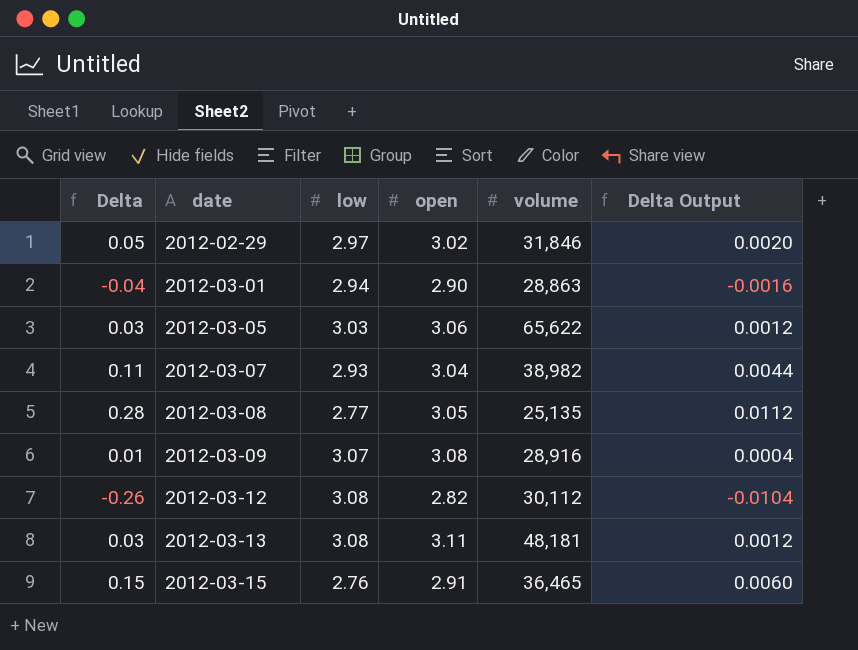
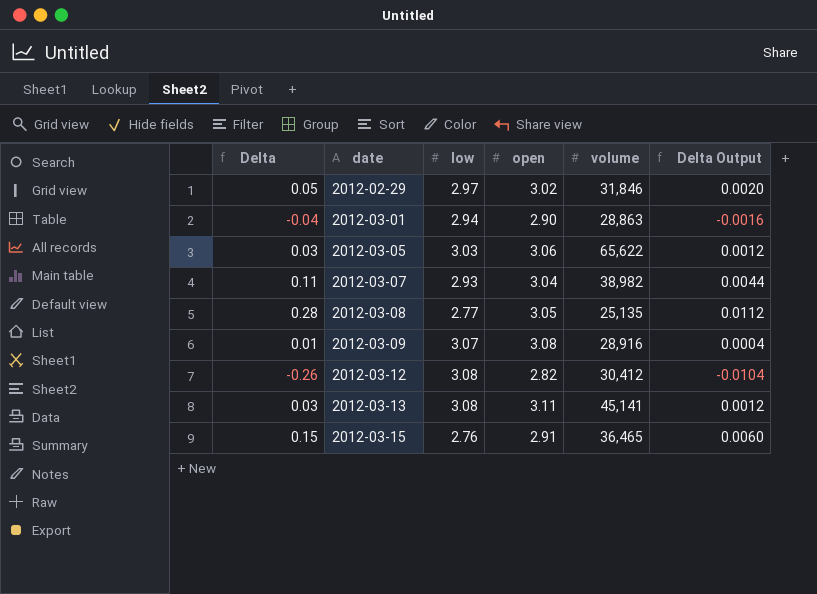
2012-03-12 | volume: 30,112 -> 30,412
2012-03-13 | volume: 48,181 -> 45,141

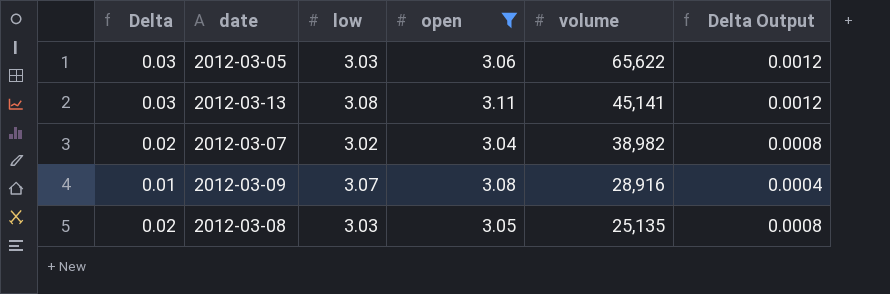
filter: none -> open >= 3.04
row order: date ascending -> volume descending
2012-03-07 | Delta: 0.11 -> 0.02
2012-03-07 | low: 2.93 -> 3.02
2012-03-07 | Delta Output: 0.0044 -> 0.0008
2012-03-08 | Delta: 0.28 -> 0.02
2012-03-08 | low: 2.77 -> 3.03
2012-03-08 | Delta Output: 0.0112 -> 0.0008

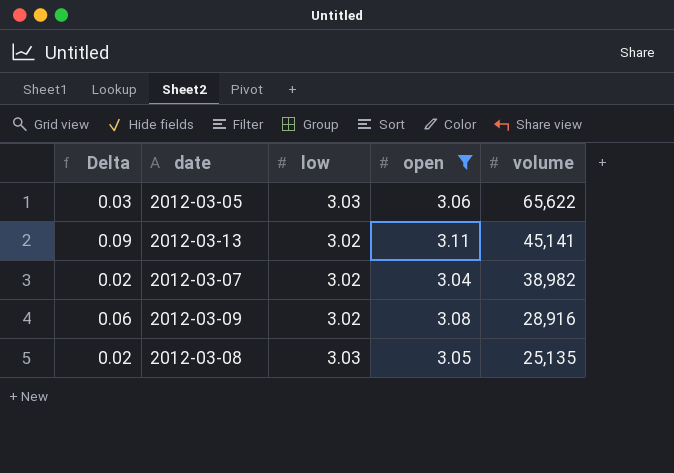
column Delta Output | formula: [Delta] * 0.04 -> none
2012-03-13 | Delta: 0.03 -> 0.09
2012-03-13 | low: 3.08 -> 3.02
2012-03-09 | Delta: 0.01 -> 0.06
2012-03-09 | low: 3.07 -> 3.02

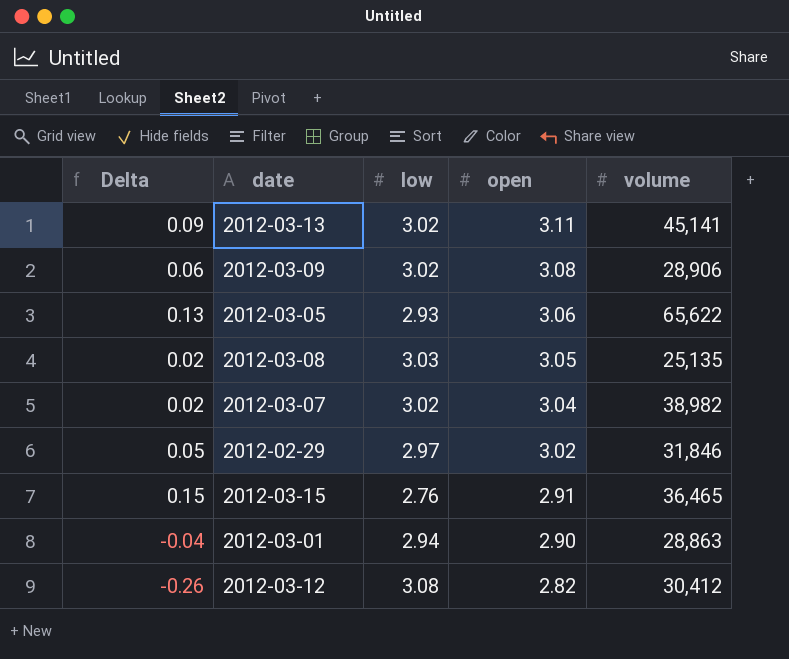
filter: open >= 3.04 -> none
row order: volume descending -> open descending
2012-03-09 | volume: 28,916 -> 28,906
2012-03-05 | Delta: 0.03 -> 0.13
2012-03-05 | low: 3.03 -> 2.93

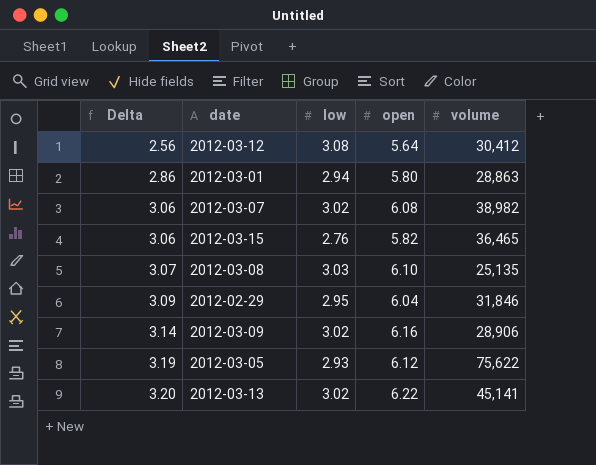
row order: open descending -> Delta ascending
2012-03-12 | Delta: -0.26 -> 2.56
2012-03-12 | open: 2.82 -> 5.64
2012-03-01 | Delta: -0.04 -> 2.86
2012-03-01 | open: 2.90 -> 5.80
2012-03-07 | Delta: 0.02 -> 3.06
2012-03-07 | open: 3.04 -> 6.08
2012-03-15 | Delta: 0.15 -> 3.06
2012-03-15 | open: 2.91 -> 5.82
2012-03-08 | Delta: 0.02 -> 3.07
2012-03-08 | open: 3.05 -> 6.10
2012-02-29 | Delta: 0.05 -> 3.09
2012-02-29 | low: 2.97 -> 2.95
2012-02-29 | open: 3.02 -> 6.04
2012-03-09 | Delta: 0.06 -> 3.14
2012-03-09 | open: 3.08 -> 6.16
2012-03-05 | Delta: 0.13 -> 3.19
2012-03-05 | open: 3.06 -> 6.12
2012-03-05 | volume: 65,622 -> 75,622
2012-03-13 | Delta: 0.09 -> 3.20
2012-03-13 | open: 3.11 -> 6.22

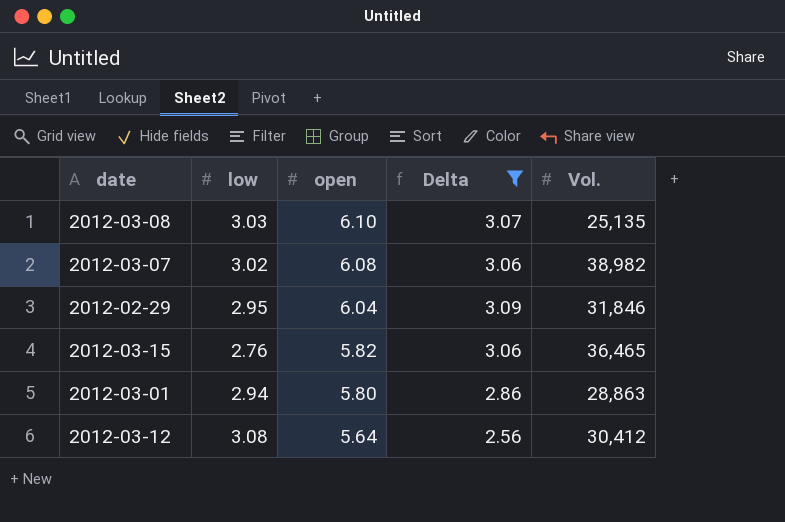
filter: none -> Delta <= 3.09
row order: Delta ascending -> open descending
column Delta | position: 1 -> 4
column name: volume -> Vol.

